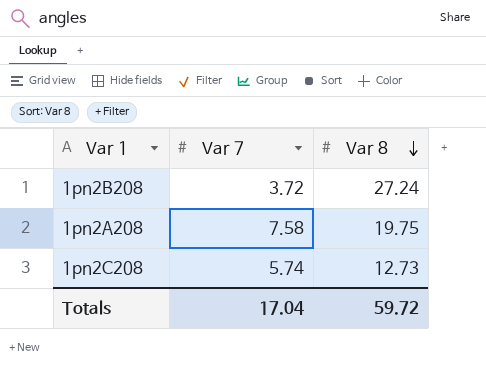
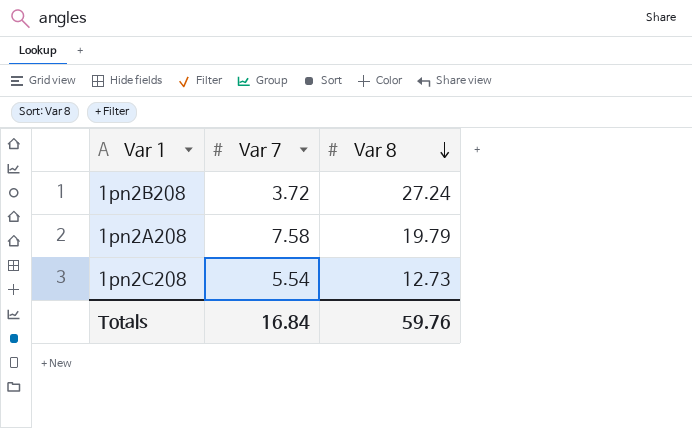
1pn2A208 | Var 8: 19.75 -> 19.79
1pn2C208 | Var 7: 5.74 -> 5.54
Totals | Var 7: 17.04 -> 16.84
Totals | Var 8: 59.72 -> 59.76

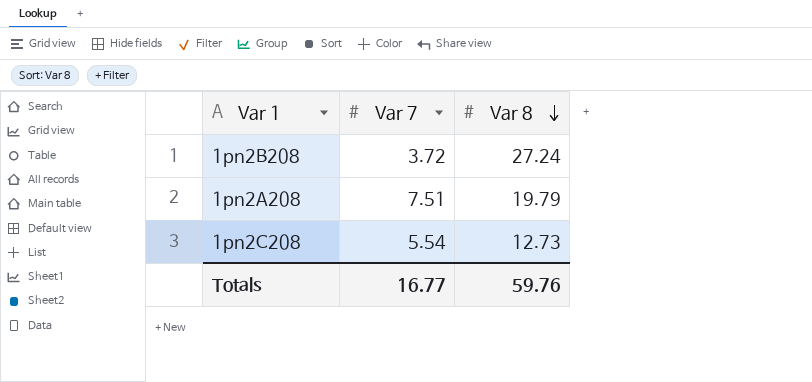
1pn2A208 | Var 7: 7.58 -> 7.51
Totals | Var 7: 16.84 -> 16.77

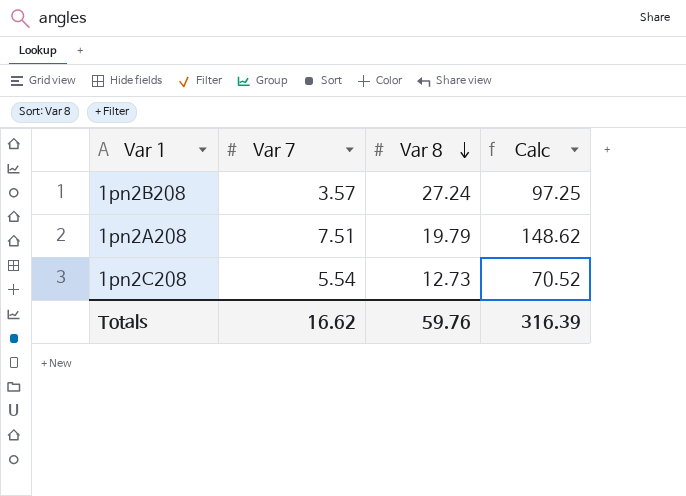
column Calc | formula: none -> [Var 7] * [Var 8]
1pn2B208 | Var 7: 3.72 -> 3.57
Totals | Var 7: 16.77 -> 16.62

